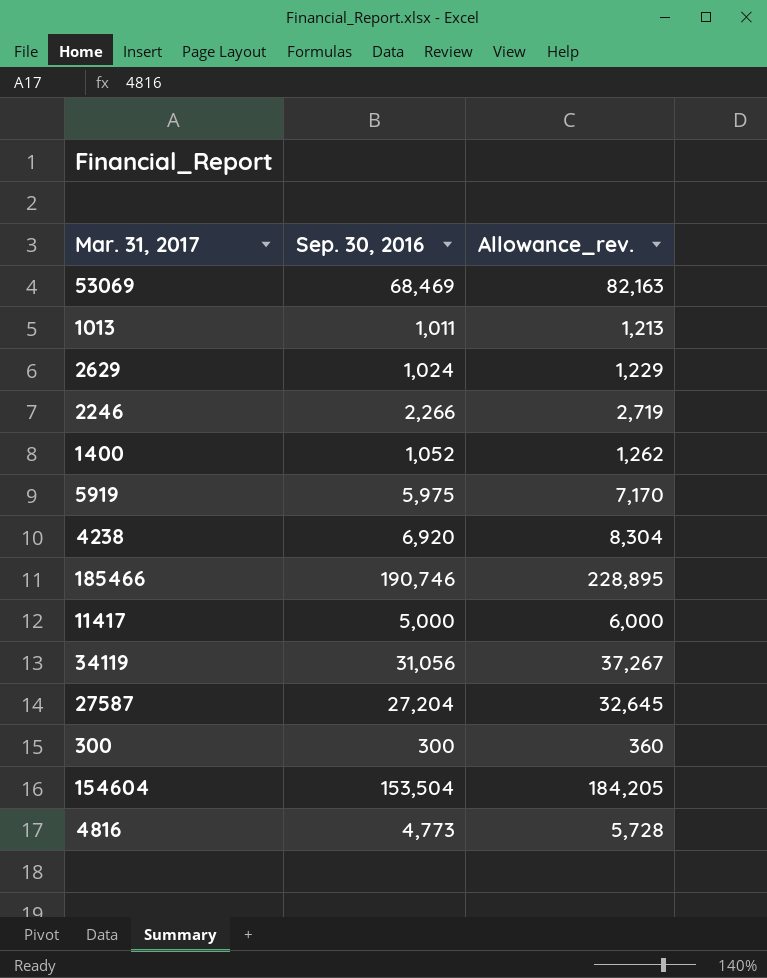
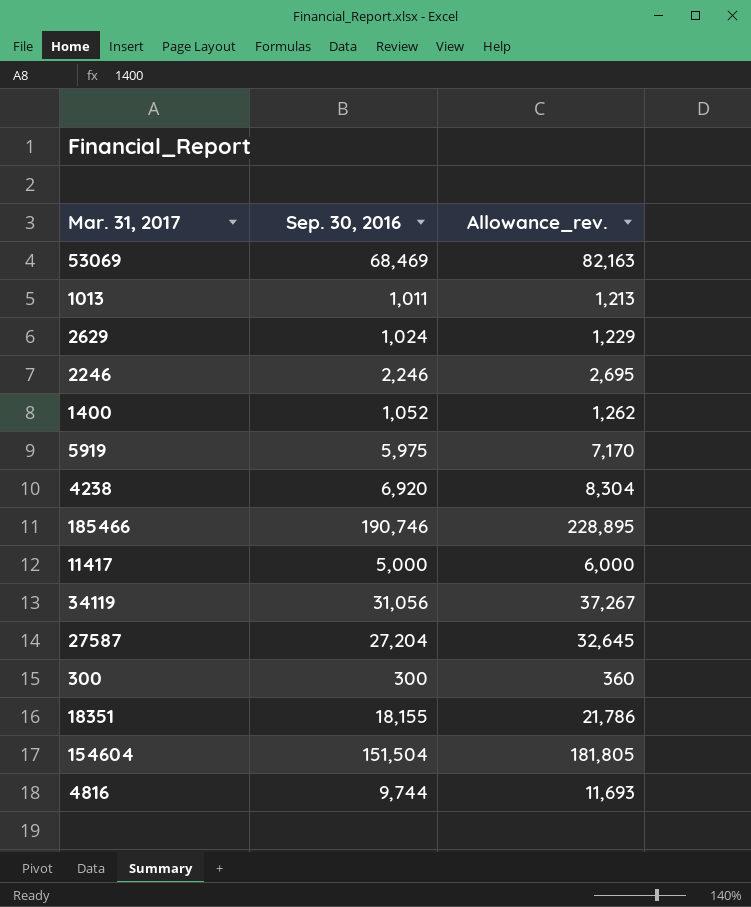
2246 | Sep. 30, 2016: 2,266 -> 2,246
2246 | Allowance_rev.: 2,719 -> 2,695
row 18351: none -> 18,155 | 21,786
154604 | Sep. 30, 2016: 153,504 -> 151,504
154604 | Allowance_rev.: 184,205 -> 181,805
4816 | Sep. 30, 2016: 4,773 -> 9,744
4816 | Allowance_rev.: 5,728 -> 11,693

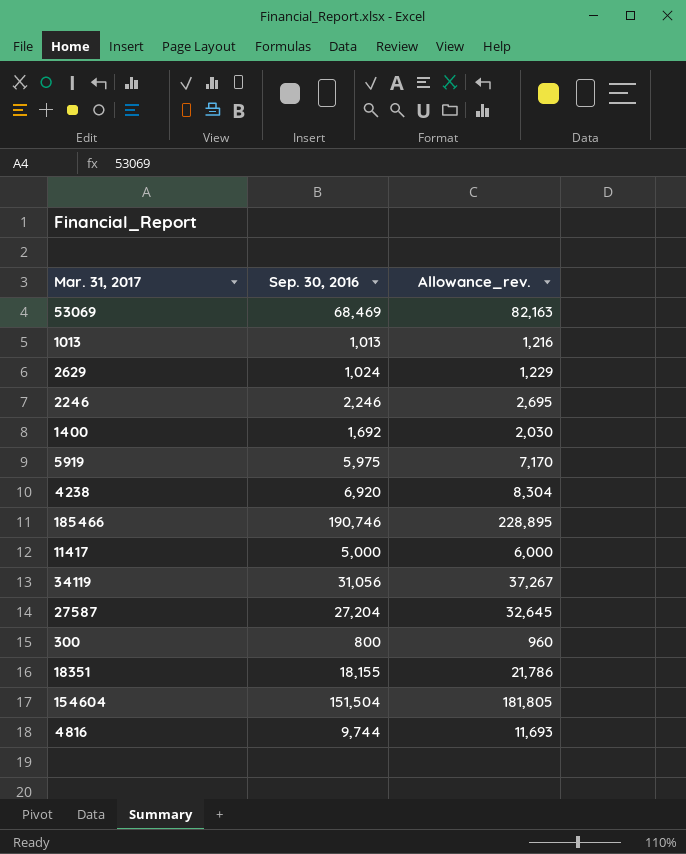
1013 | Sep. 30, 2016: 1,011 -> 1,013
1013 | Allowance_rev.: 1,213 -> 1,216
1400 | Sep. 30, 2016: 1,052 -> 1,692
1400 | Allowance_rev.: 1,262 -> 2,030
300 | Sep. 30, 2016: 300 -> 800
300 | Allowance_rev.: 360 -> 960

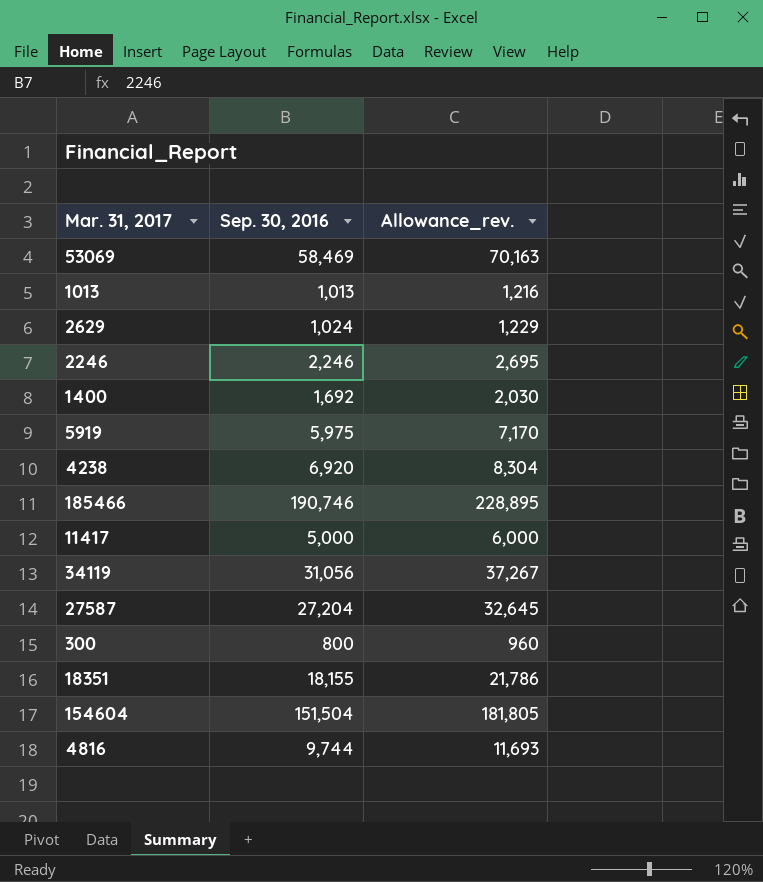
53069 | Sep. 30, 2016: 68,469 -> 58,469
53069 | Allowance_rev.: 82,163 -> 70,163

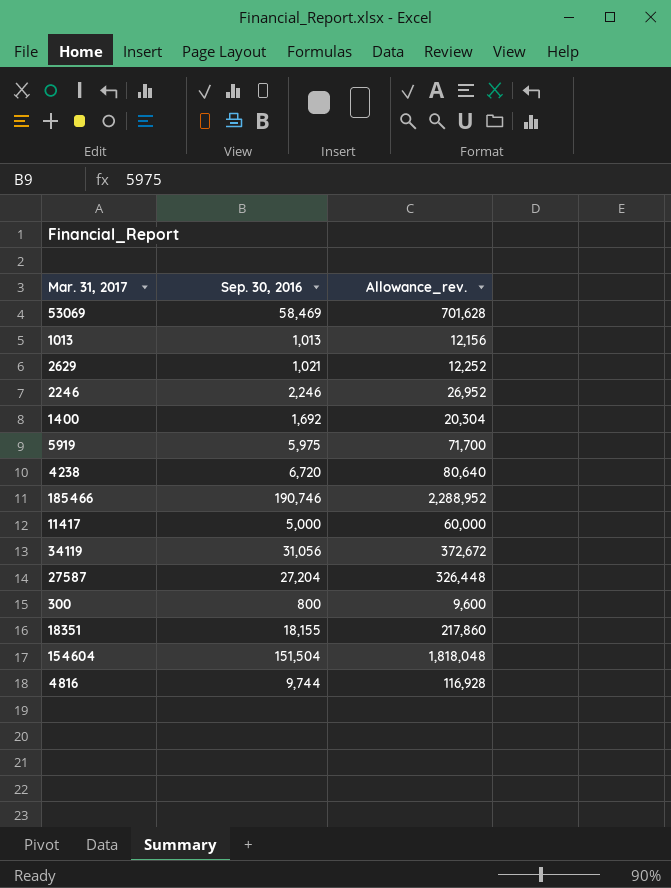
column Allowance_rev. | formula: [Sep. 30, 2016] * 1.2 -> [Sep. 30, 2016] * 12
2629 | Sep. 30, 2016: 1,024 -> 1,021
4238 | Sep. 30, 2016: 6,920 -> 6,720

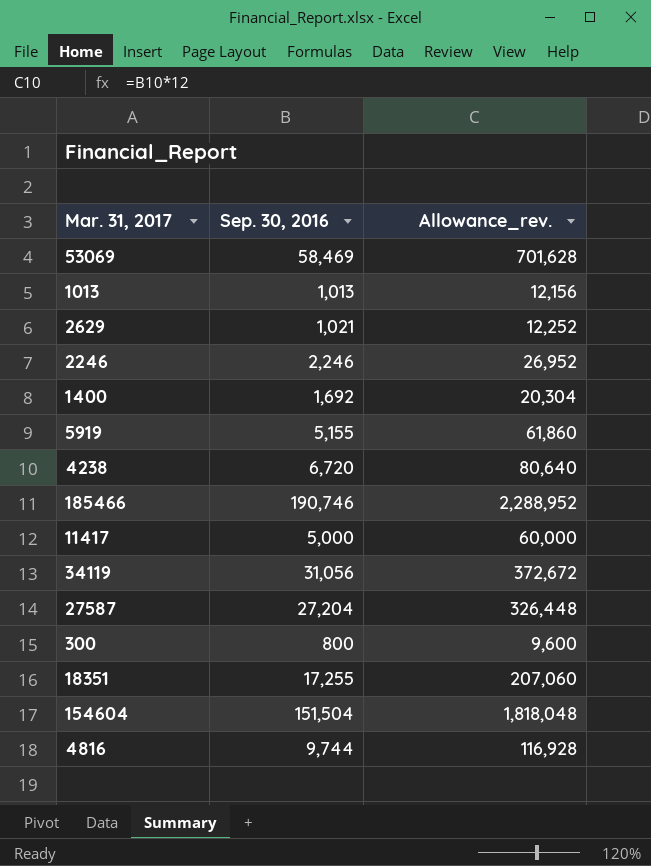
5919 | Sep. 30, 2016: 5,975 -> 5,155
5919 | Allowance_rev.: 71,700 -> 61,860
18351 | Sep. 30, 2016: 18,155 -> 17,255
18351 | Allowance_rev.: 217,860 -> 207,060

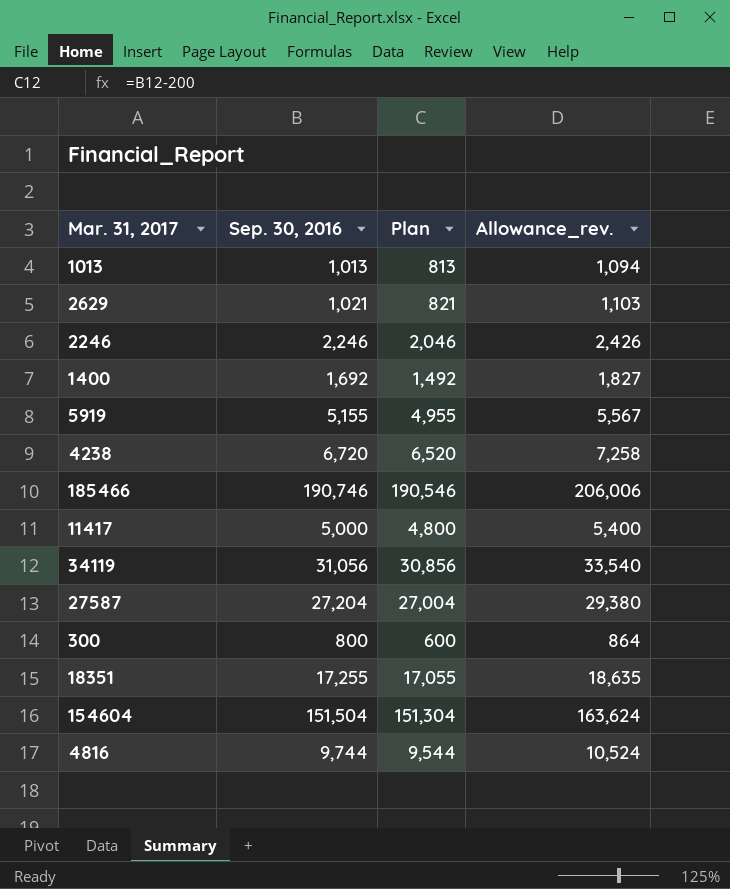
column Plan | formula: none -> [Sep. 30, 2016] - 200
column Allowance_rev. | formula: [Sep. 30, 2016] * 12 -> [Sep. 30, 2016] * 1.08
row 53069: 58,469 | 701,628 -> none

